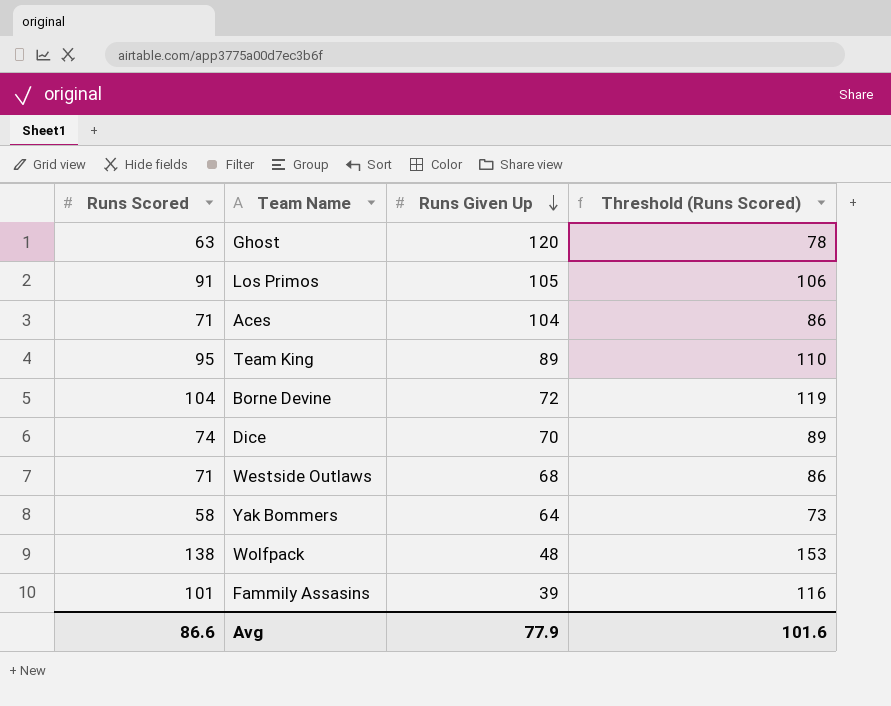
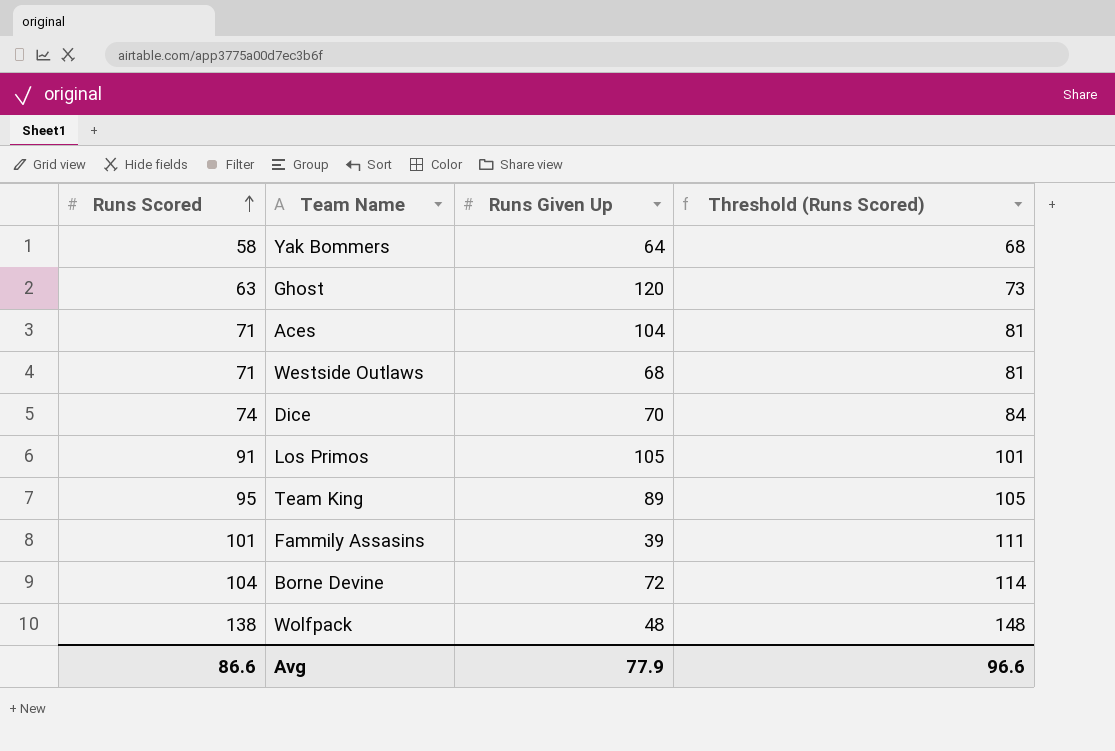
row order: Runs Given Up descending -> Runs Scored ascending
column Threshold (Runs Scored) | formula: [Runs Scored] + 15 -> [Runs Scored] + 10
Avg | Threshold (Runs Scored): 101.6 -> 96.6

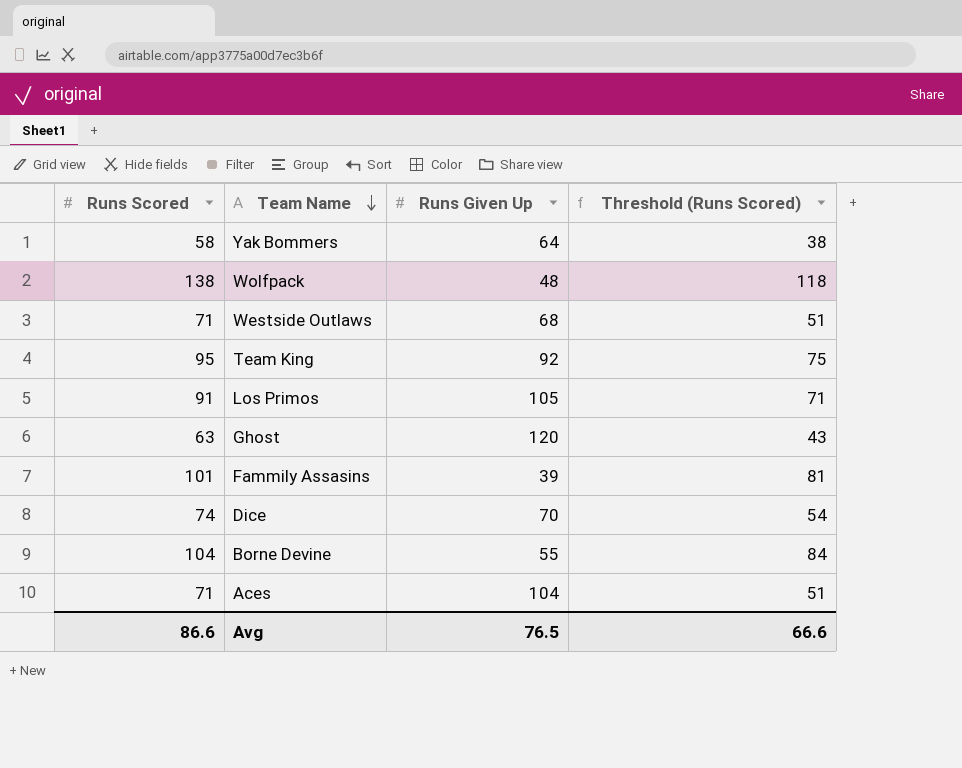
row order: Runs Scored ascending -> Team Name descending
column Threshold (Runs Scored) | formula: [Runs Scored] + 10 -> [Runs Scored] - 20
Team King | Runs Given Up: 89 -> 92
Borne Devine | Runs Given Up: 72 -> 55
Avg | Runs Given Up: 77.9 -> 76.5
Avg | Threshold (Runs Scored): 96.6 -> 66.6

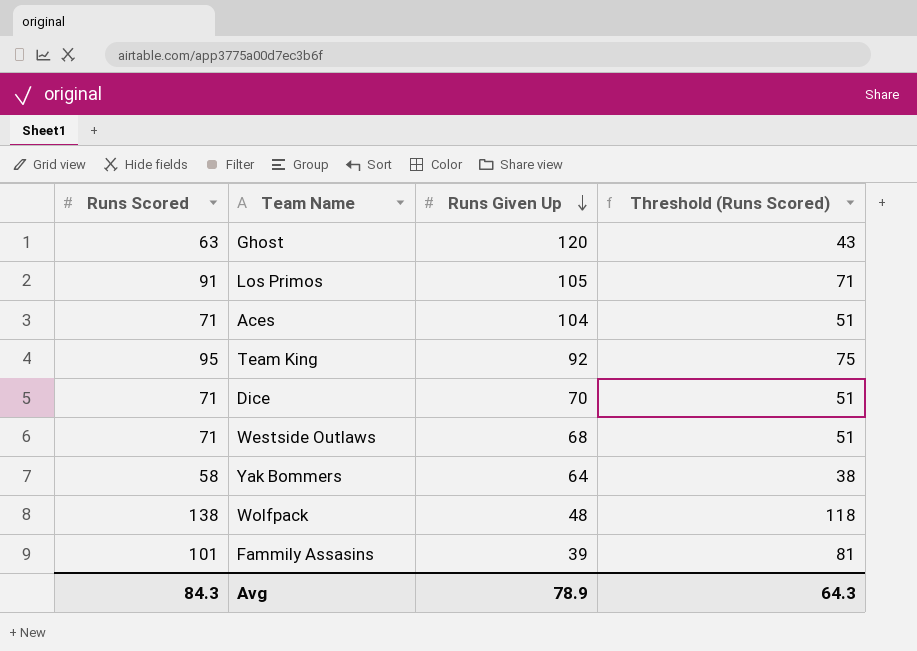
row order: Team Name descending -> Runs Given Up descending
row Borne Devine: 104 | 55 | 84 -> none
Dice | Runs Scored: 74 -> 71
Dice | Threshold (Runs Scored): 54 -> 51
Avg | Runs Scored: 86.6 -> 84.3
Avg | Runs Given Up: 76.5 -> 78.9
Avg | Threshold (Runs Scored): 66.6 -> 64.3

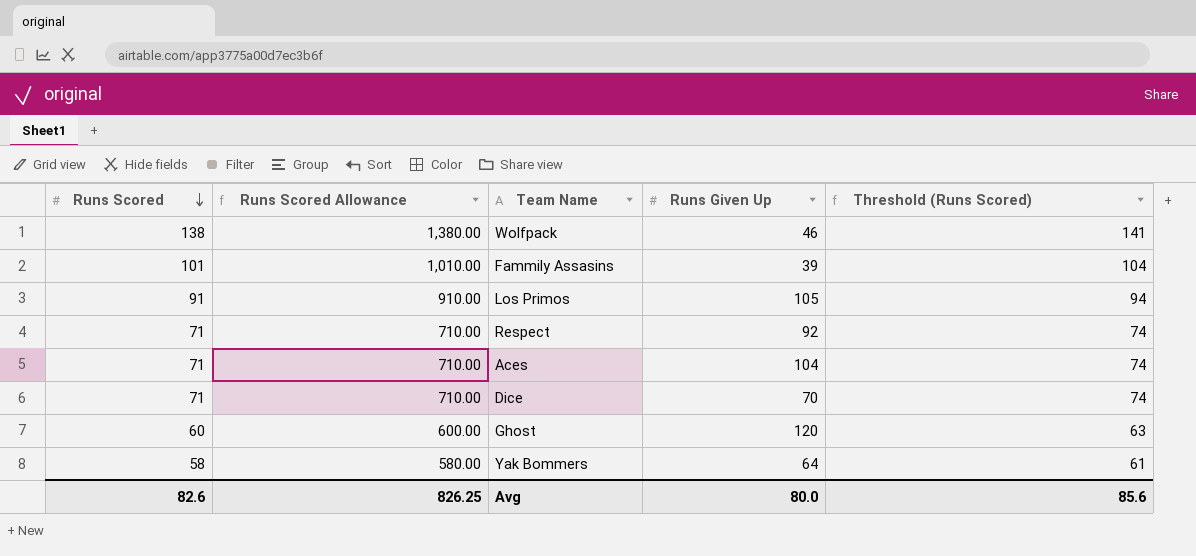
row order: Runs Given Up descending -> Runs Scored descending
column Runs Scored Allowance | formula: none -> [Runs Scored] * 10
column Threshold (Runs Scored) | formula: [Runs Scored] - 20 -> [Runs Scored] + 3
row Team King: 95 | 92 | 75 -> none
row Westside Outlaws: 71 | 68 | 51 -> none
Wolfpack | Runs Given Up: 48 -> 46
row Respect: none -> 71 | 710.00 | 92 | 74
Ghost | Runs Scored: 63 -> 60
Avg | Runs Scored: 84.3 -> 82.6
Avg | Runs Given Up: 78.9 -> 80.0
Avg | Threshold (Runs Scored): 64.3 -> 85.6

